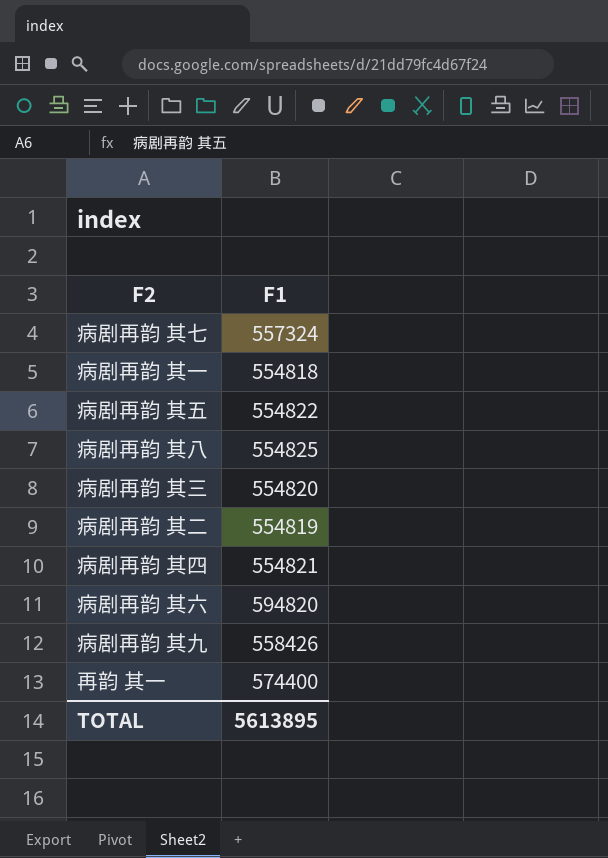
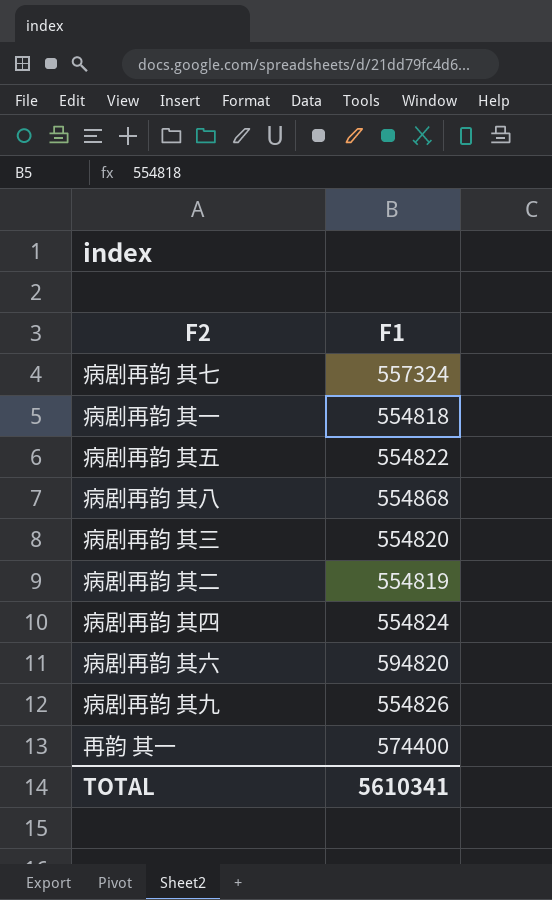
病剧再韵 其八 | F1: 554825 -> 554868
病剧再韵 其四 | F1: 554821 -> 554824
病剧再韵 其九 | F1: 558426 -> 554826
TOTAL | F1: 5613895 -> 5610341

